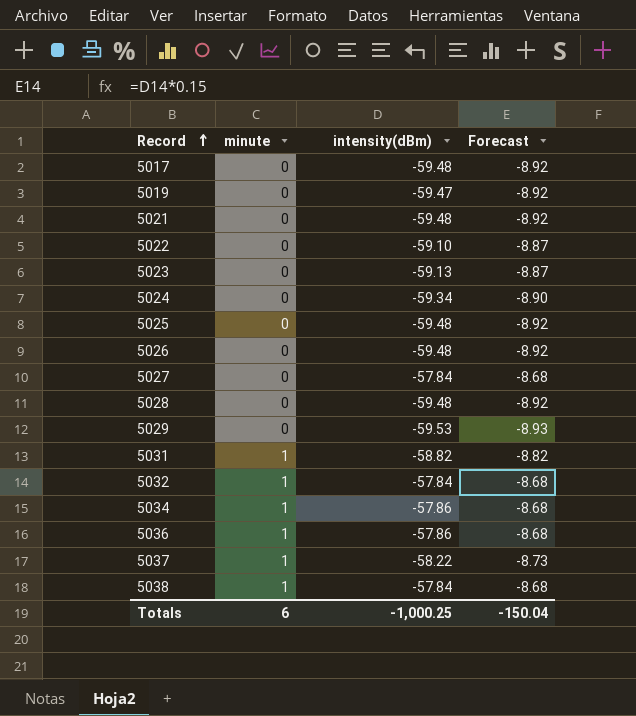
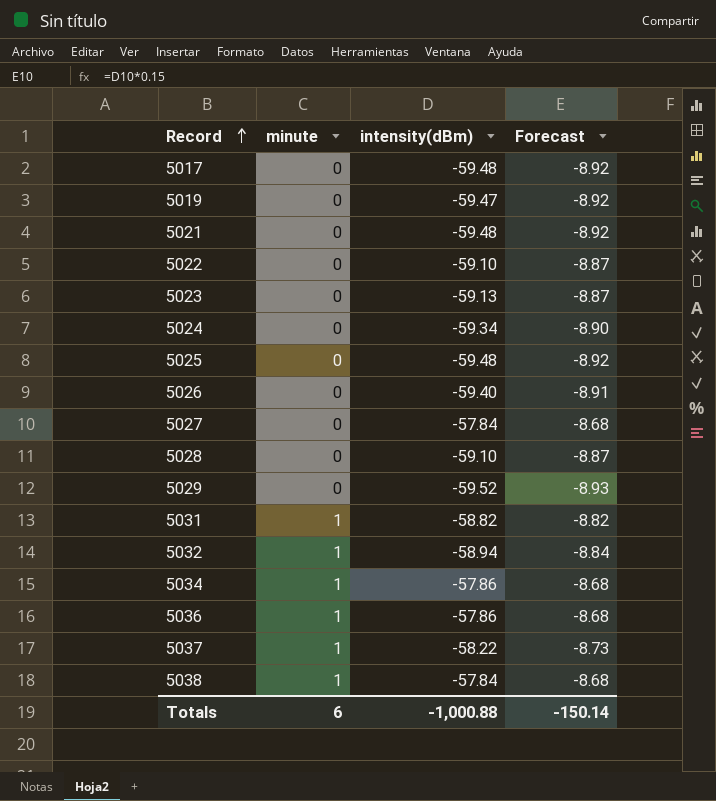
5026 | intensity(dBm): -59.48 -> -59.40
5026 | Forecast: -8.92 -> -8.91
5028 | intensity(dBm): -59.48 -> -59.10
5028 | Forecast: -8.92 -> -8.87
5029 | intensity(dBm): -59.53 -> -59.52
5032 | intensity(dBm): -57.84 -> -58.94
5032 | Forecast: -8.68 -> -8.84
Totals | intensity(dBm): -1,000.25 -> -1,000.88
Totals | Forecast: -150.04 -> -150.14

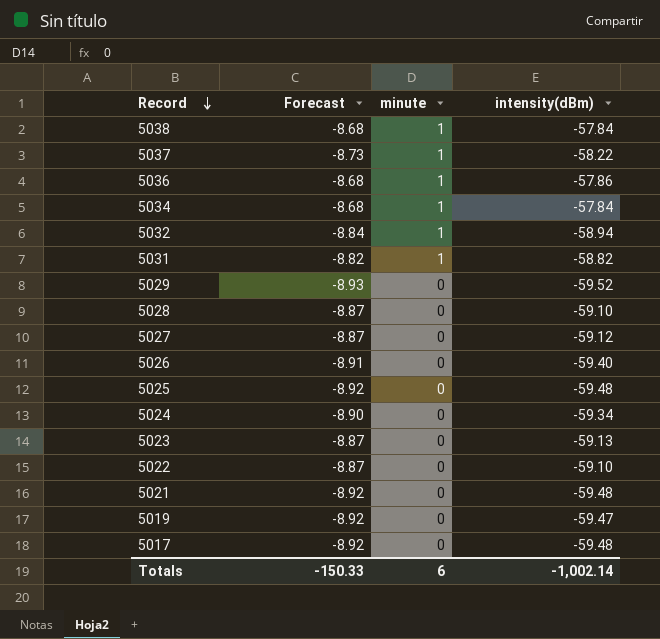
row order: Record ascending -> Record descending
column Forecast | position: 4 -> 2
5034 | intensity(dBm): -57.86 -> -57.84
5027 | Forecast: -8.68 -> -8.87
5027 | intensity(dBm): -57.84 -> -59.12
Totals | Forecast: -150.14 -> -150.33
Totals | intensity(dBm): -1,000.88 -> -1,002.14

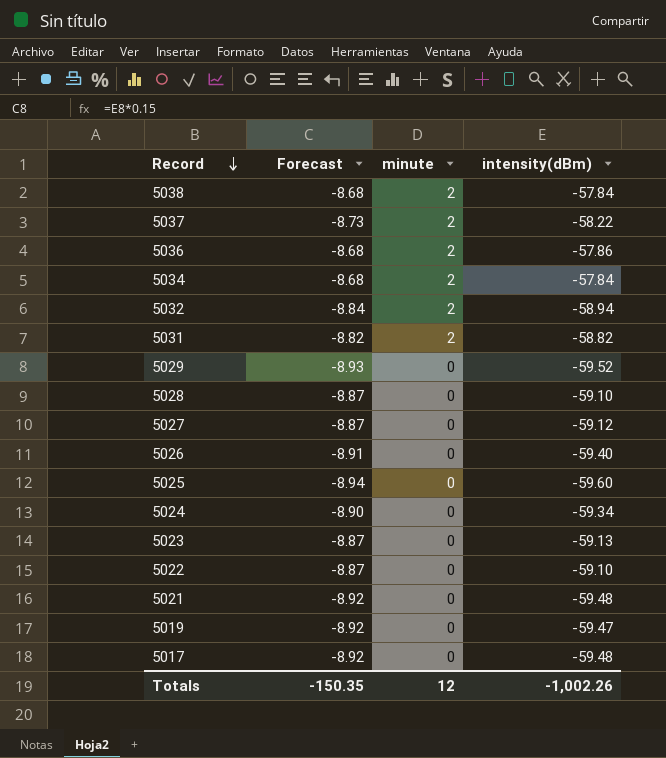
5038 | minute: 1 -> 2
5037 | minute: 1 -> 2
5036 | minute: 1 -> 2
5034 | minute: 1 -> 2
5032 | minute: 1 -> 2
5031 | minute: 1 -> 2
5025 | Forecast: -8.92 -> -8.94
5025 | intensity(dBm): -59.48 -> -59.60
Totals | Forecast: -150.33 -> -150.35
Totals | minute: 6 -> 12
Totals | intensity(dBm): -1,002.14 -> -1,002.26

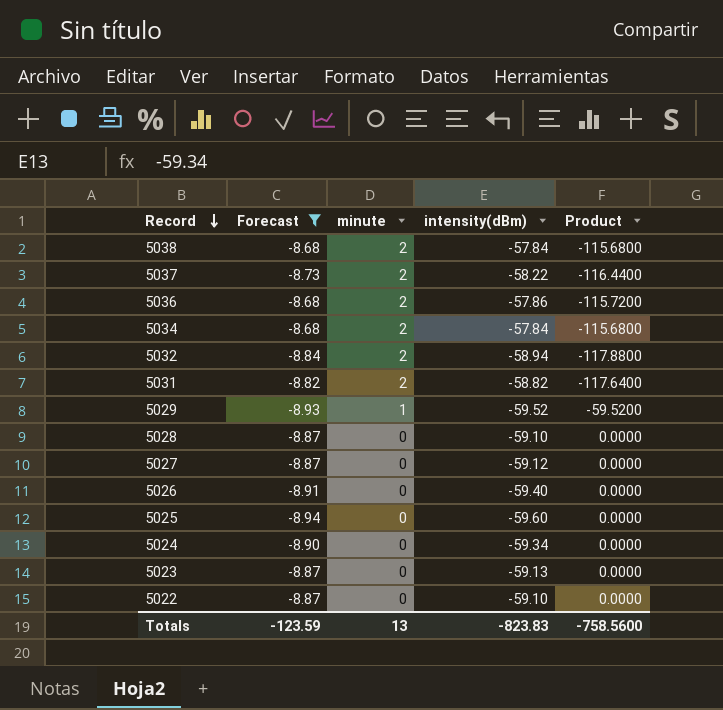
filter: none -> Forecast != -8.92
column Product | formula: none -> [minute] * [intensity(dBm)]
5029 | minute: 0 -> 1
Totals | Forecast: -150.35 -> -123.59
Totals | minute: 12 -> 13
Totals | intensity(dBm): -1,002.26 -> -823.83

